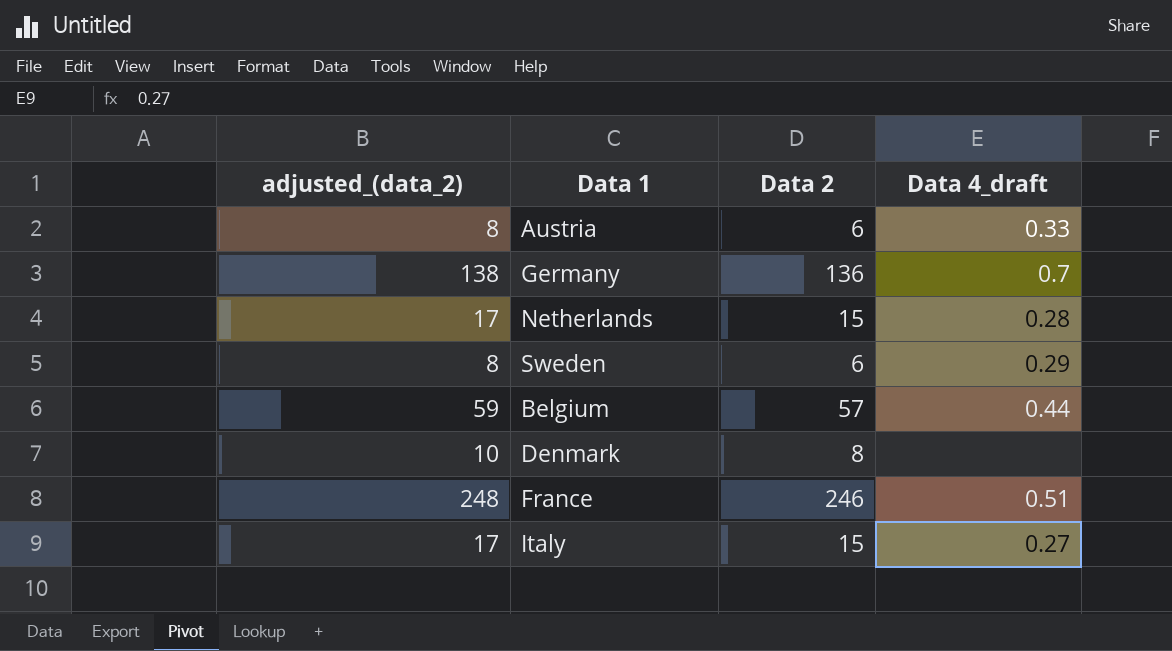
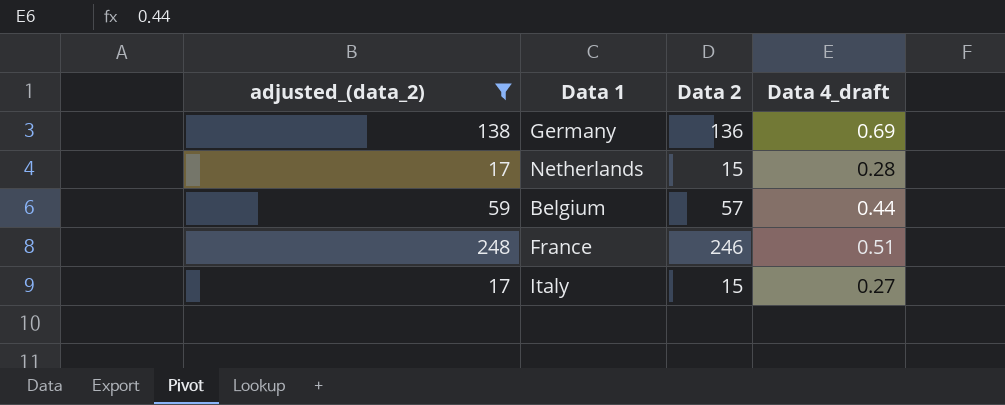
filter: none -> adjusted_(data_2) >= 17
Germany | Data 4_draft: 0.7 -> 0.69

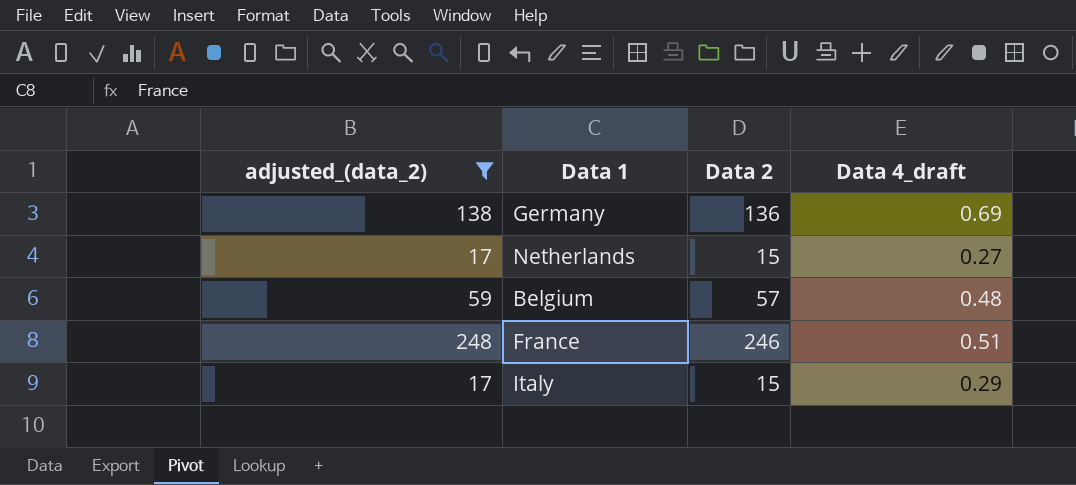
Netherlands | Data 4_draft: 0.28 -> 0.27
Belgium | Data 4_draft: 0.44 -> 0.48
Italy | Data 4_draft: 0.27 -> 0.29

